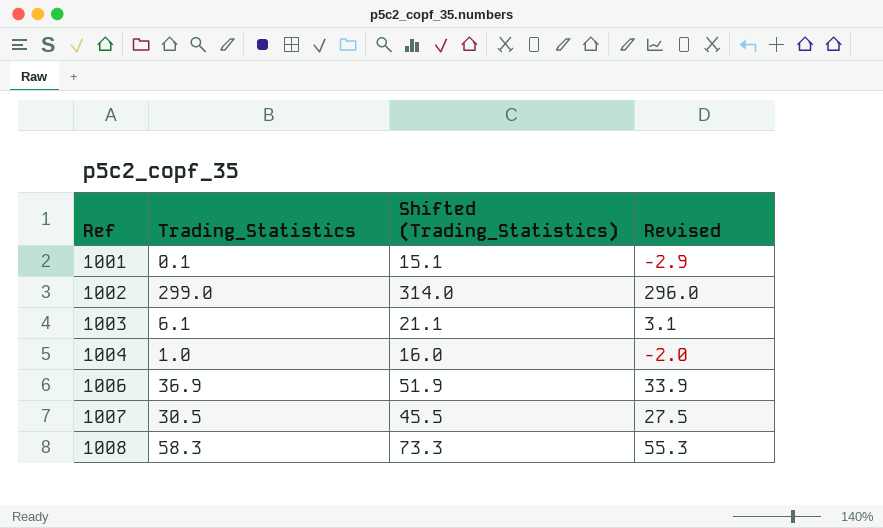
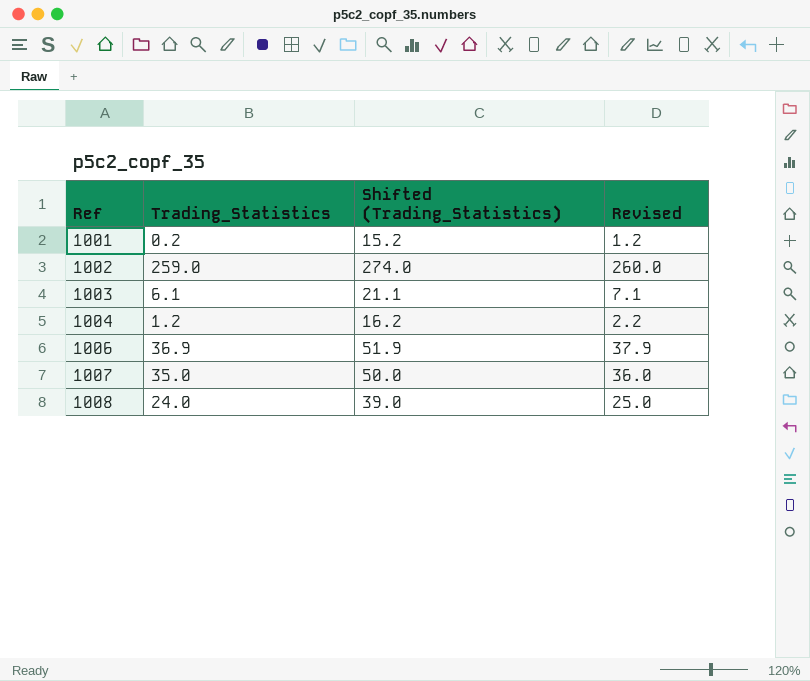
column Revised | formula: [Trading_Statistics] - 3 -> [Trading_Statistics] + 1
1001 | Trading_Statistics: 0.1 -> 0.2
1001 | Shifted (Trading_Statistics): 15.1 -> 15.2
1002 | Trading_Statistics: 299.0 -> 259.0
1002 | Shifted (Trading_Statistics): 314.0 -> 274.0
1004 | Trading_Statistics: 1.0 -> 1.2
1004 | Shifted (Trading_Statistics): 16.0 -> 16.2
1007 | Trading_Statistics: 30.5 -> 35.0
1007 | Shifted (Trading_Statistics): 45.5 -> 50.0
1008 | Trading_Statistics: 58.3 -> 24.0
1008 | Shifted (Trading_Statistics): 73.3 -> 39.0

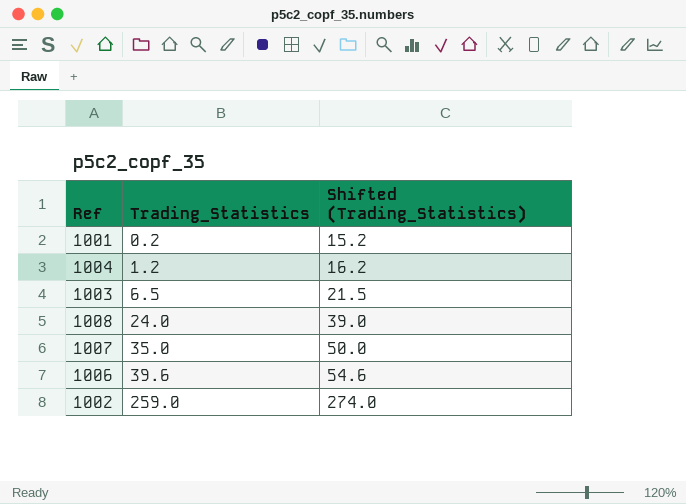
row order: Ref ascending -> Trading_Statistics ascending
column Revised | formula: [Trading_Statistics] + 1 -> none
1003 | Trading_Statistics: 6.1 -> 6.5
1003 | Shifted (Trading_Statistics): 21.1 -> 21.5
1006 | Trading_Statistics: 36.9 -> 39.6
1006 | Shifted (Trading_Statistics): 51.9 -> 54.6

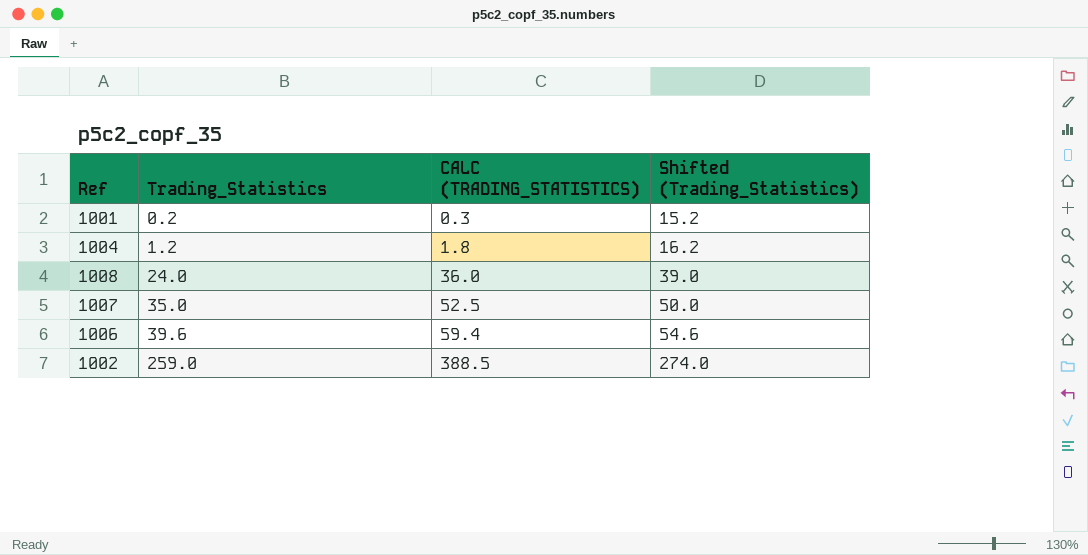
column CALC (TRADING_STATISTICS) | formula: none -> [Trading_Statistics] * 1.5
row 1003: 6.5 | 21.5 -> none

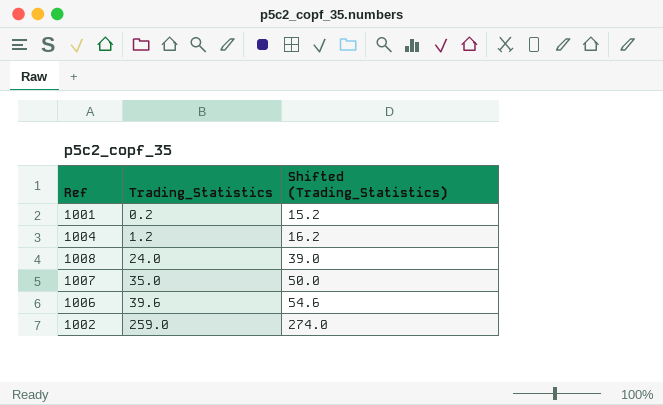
column CALC (TRADING_STATISTICS) | formula: [Trading_Statistics] * 1.5 -> none

